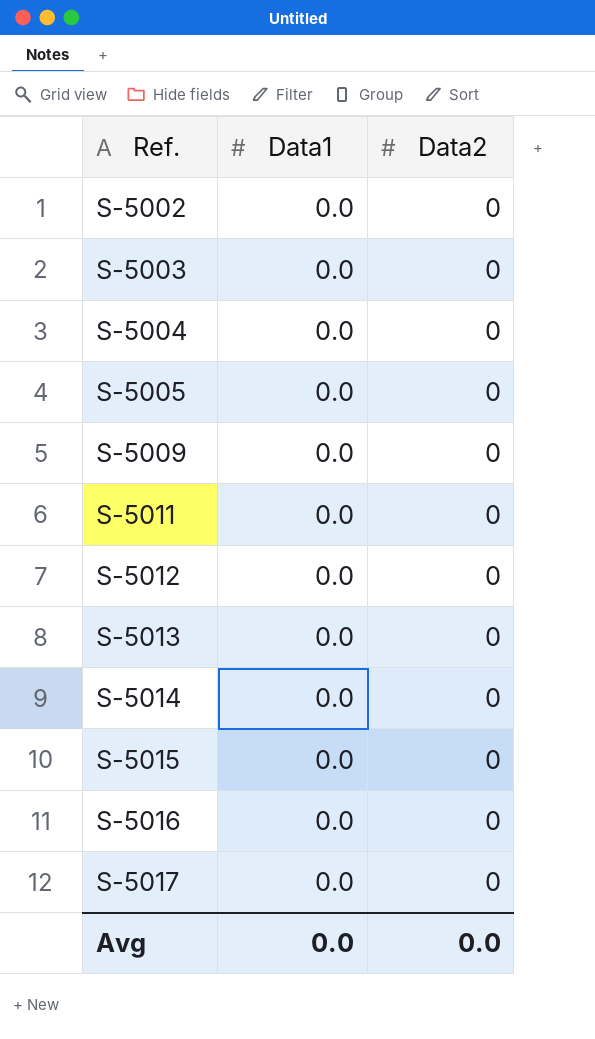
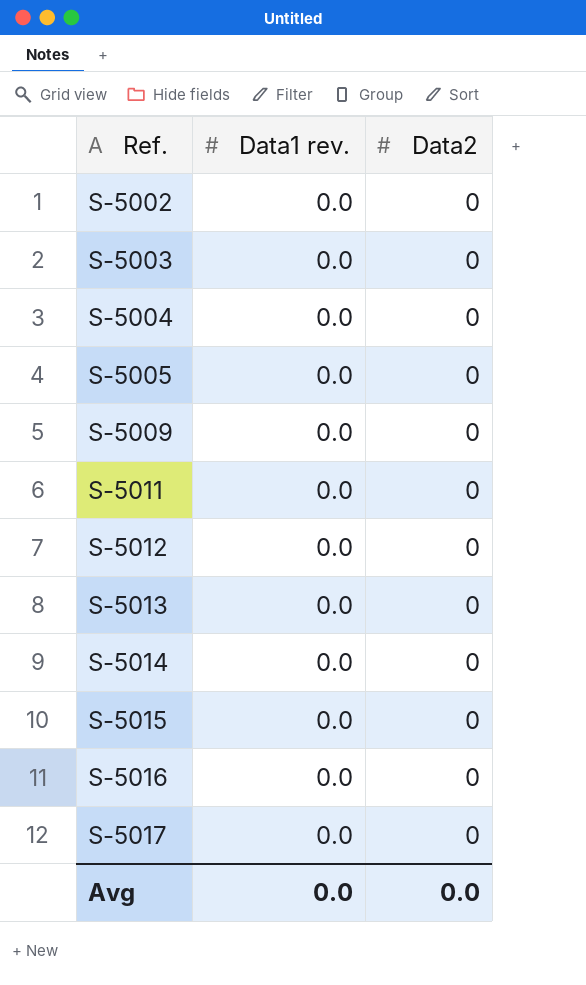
column name: Data1 -> Data1 rev.

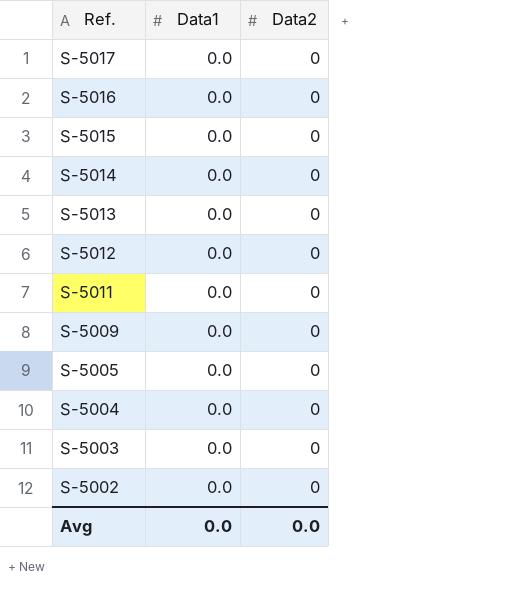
row order: Ref. ascending -> Ref. descending
column name: Data1 rev. -> Data1

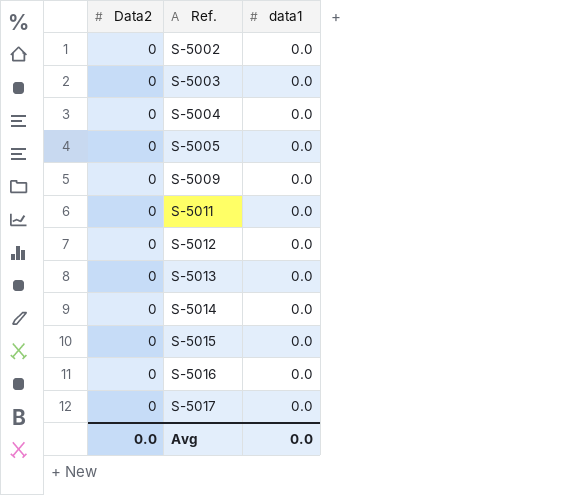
row order: Ref. descending -> Ref. ascending
column Data2 | position: 3 -> 1
column name: Data1 -> data1

